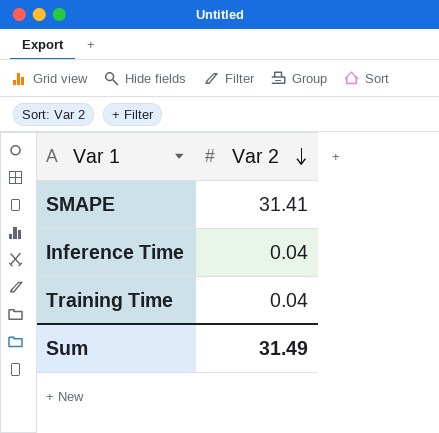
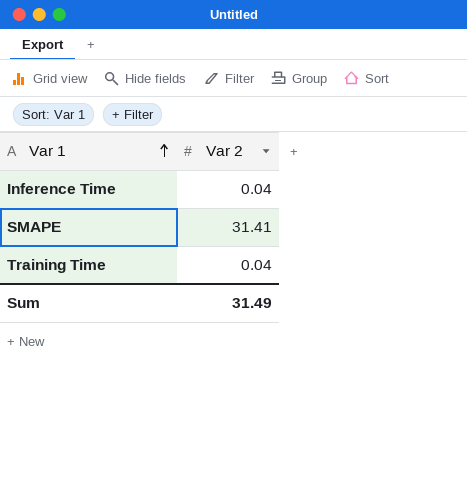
row order: Var 2 descending -> Var 1 ascending

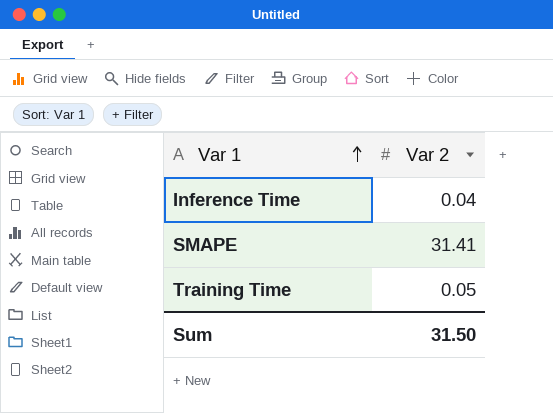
Training Time | Var 2: 0.04 -> 0.05
Sum | Var 2: 31.49 -> 31.50

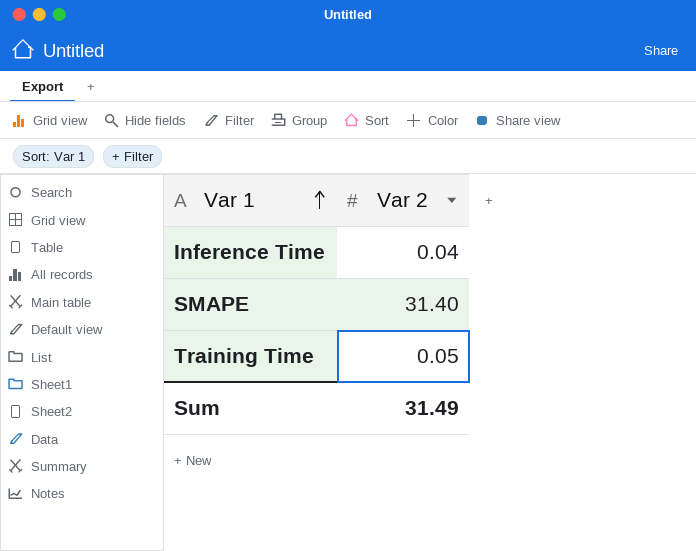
SMAPE | Var 2: 31.41 -> 31.40
Sum | Var 2: 31.50 -> 31.49

